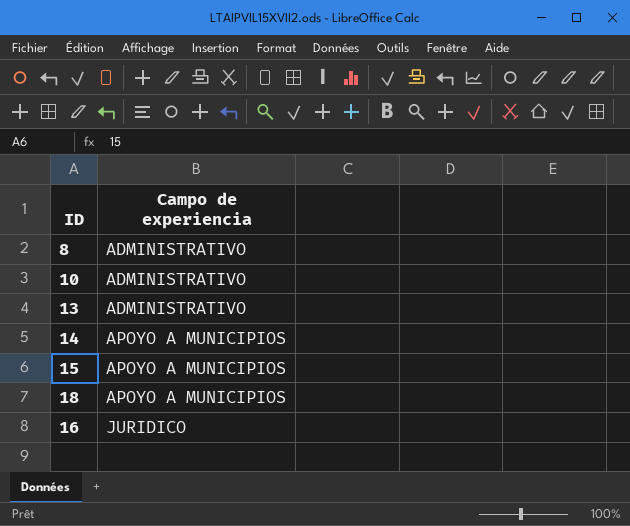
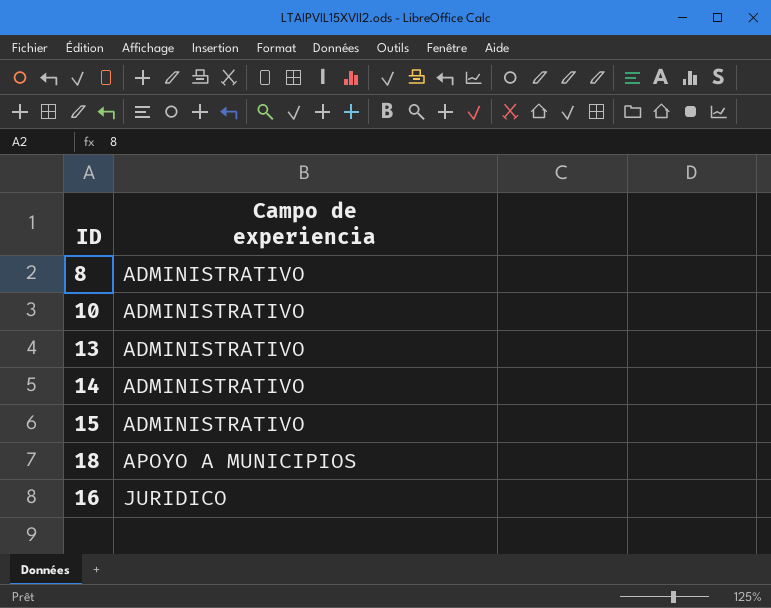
14 | Campo de experiencia: APOYO A MUNICIPIOS -> ADMINISTRATIVO
15 | Campo de experiencia: APOYO A MUNICIPIOS -> ADMINISTRATIVO

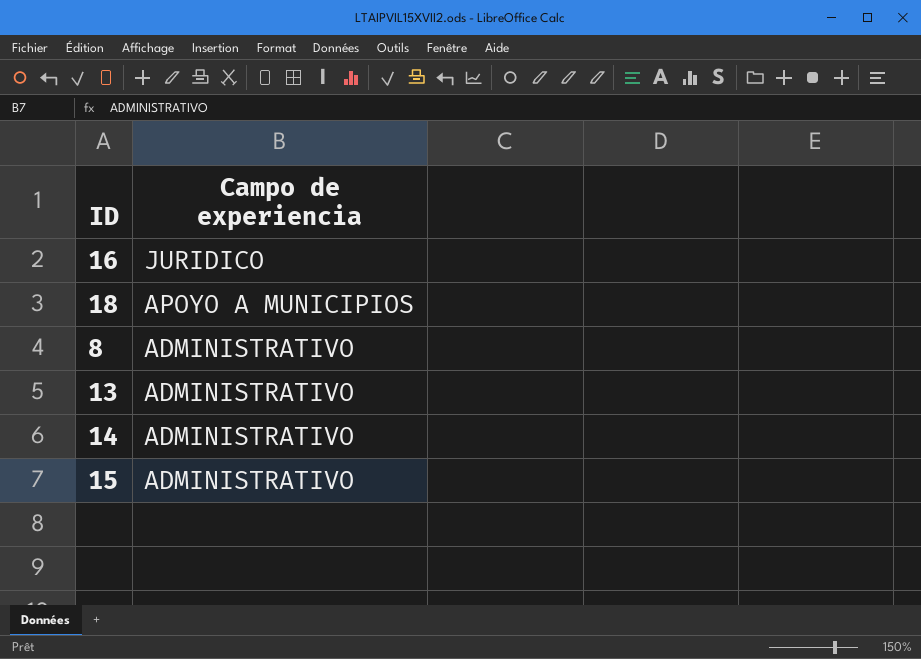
row order: Campo de experiencia ascending -> Campo de experiencia descending
row 10: ADMINISTRATIVO -> none

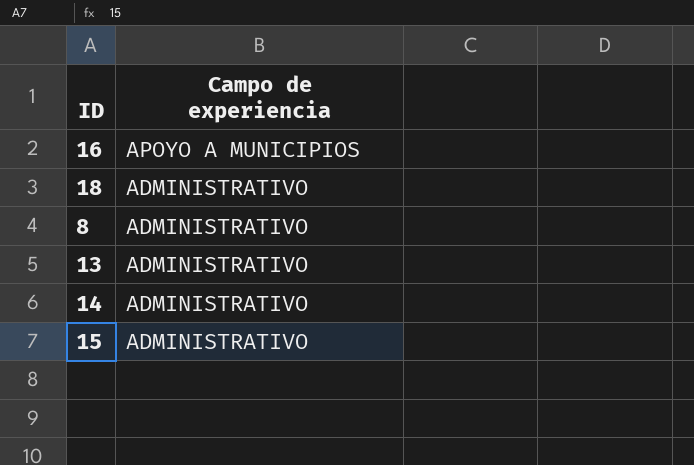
16 | Campo de experiencia: JURIDICO -> APOYO A MUNICIPIOS
18 | Campo de experiencia: APOYO A MUNICIPIOS -> ADMINISTRATIVO

